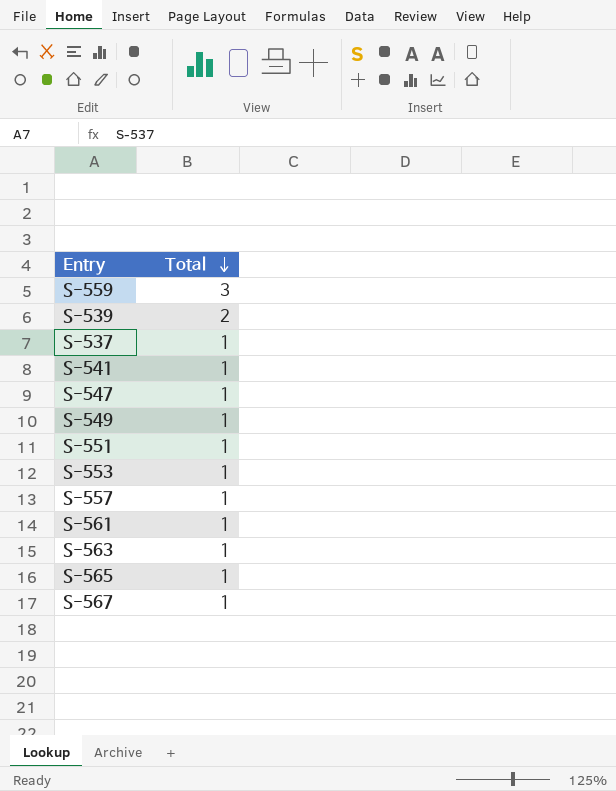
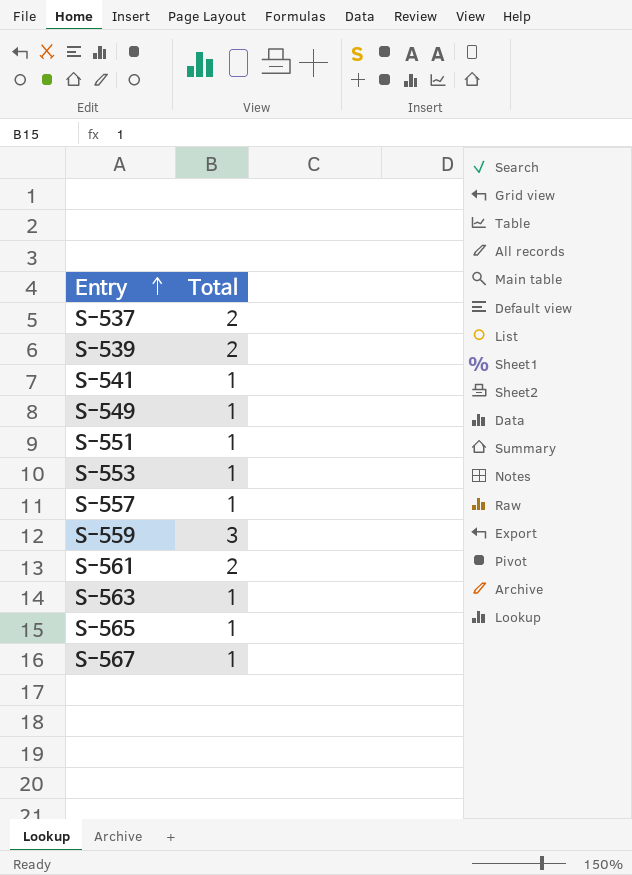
row order: Total descending -> Entry ascending
row S-547: 1 -> none
S-537 | Total: 1 -> 2
S-561 | Total: 1 -> 2

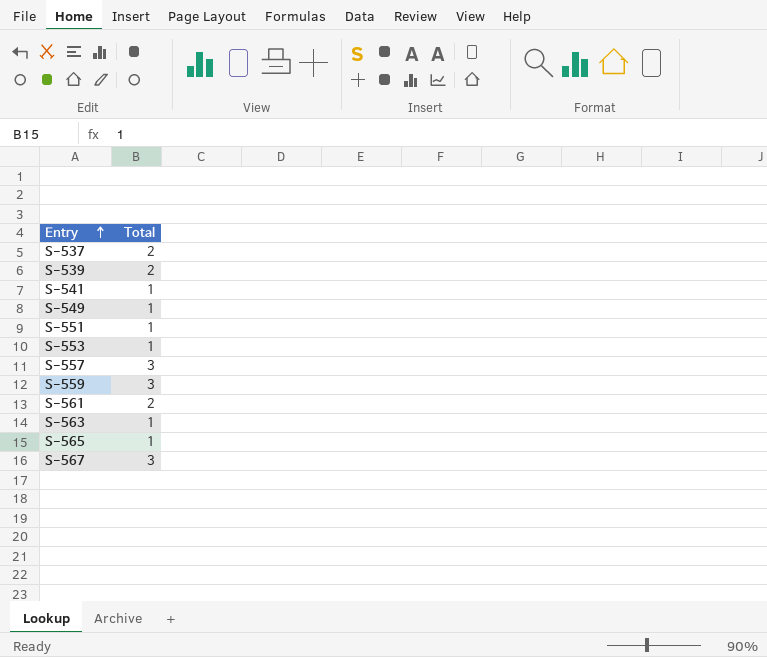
S-557 | Total: 1 -> 3
S-567 | Total: 1 -> 3

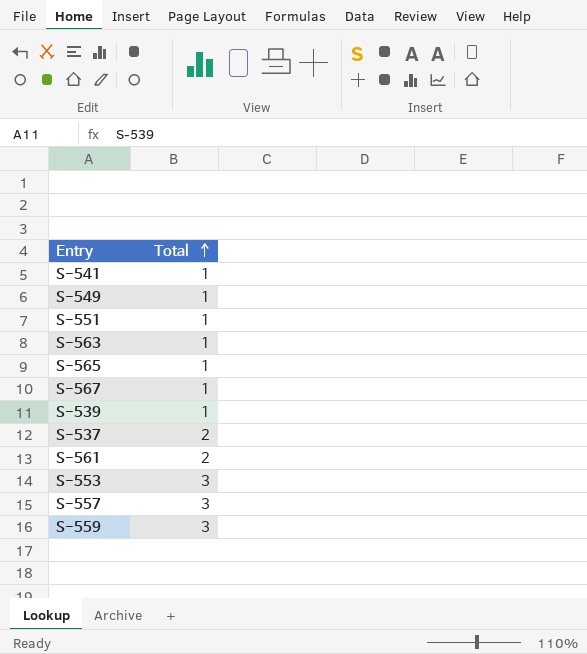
row order: Entry ascending -> Total ascending
S-567 | Total: 3 -> 1
S-539 | Total: 2 -> 1
S-553 | Total: 1 -> 3

